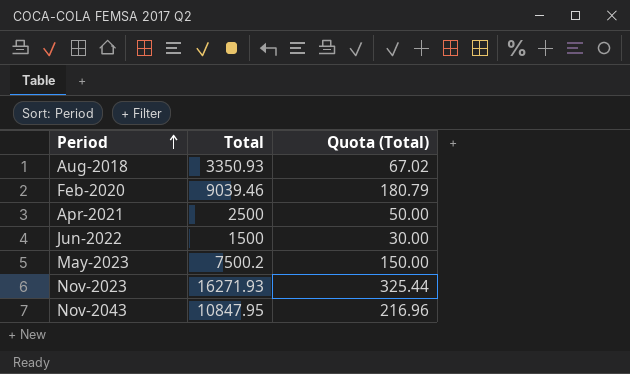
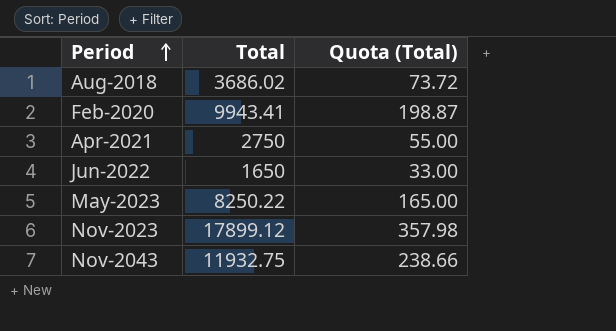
Aug-2018 | Total: 3350.93 -> 3686.02
Aug-2018 | Quota (Total): 67.02 -> 73.72
Feb-2020 | Total: 9039.46 -> 9943.41
Feb-2020 | Quota (Total): 180.79 -> 198.87
Apr-2021 | Total: 2500 -> 2750
Apr-2021 | Quota (Total): 50.00 -> 55.00
Jun-2022 | Total: 1500 -> 1650
Jun-2022 | Quota (Total): 30.00 -> 33.00
May-2023 | Total: 7500.2 -> 8250.22
May-2023 | Quota (Total): 150.00 -> 165.00
Nov-2023 | Total: 16271.93 -> 17899.12
Nov-2023 | Quota (Total): 325.44 -> 357.98
Nov-2043 | Total: 10847.95 -> 11932.75
Nov-2043 | Quota (Total): 216.96 -> 238.66

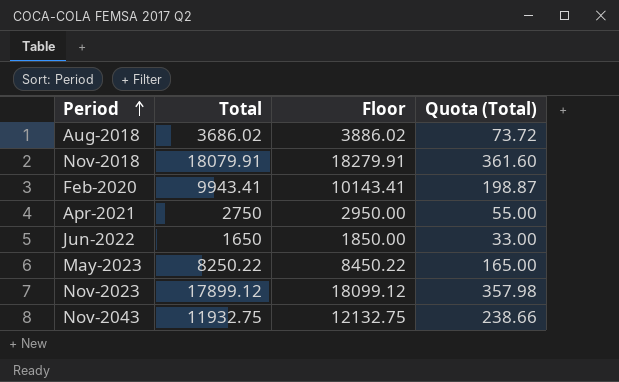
column Floor | formula: none -> [Total] + 200
row Nov-2018: none -> 18079.91 | 18279.91 | 361.60

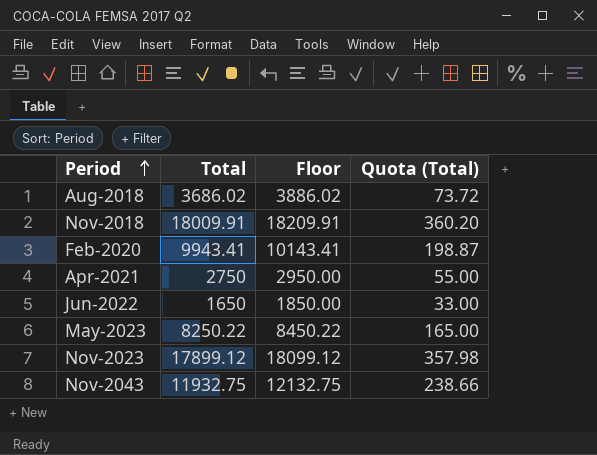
Nov-2018 | Total: 18079.91 -> 18009.91
Nov-2018 | Floor: 18279.91 -> 18209.91
Nov-2018 | Quota (Total): 361.60 -> 360.20

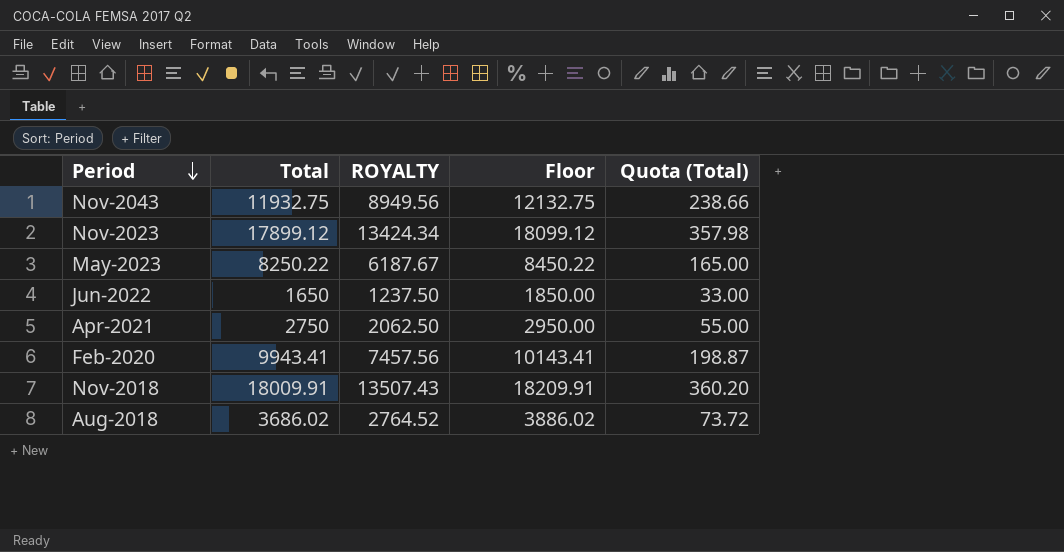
row order: Period ascending -> Period descending
column ROYALTY | formula: none -> [Total] * 0.75

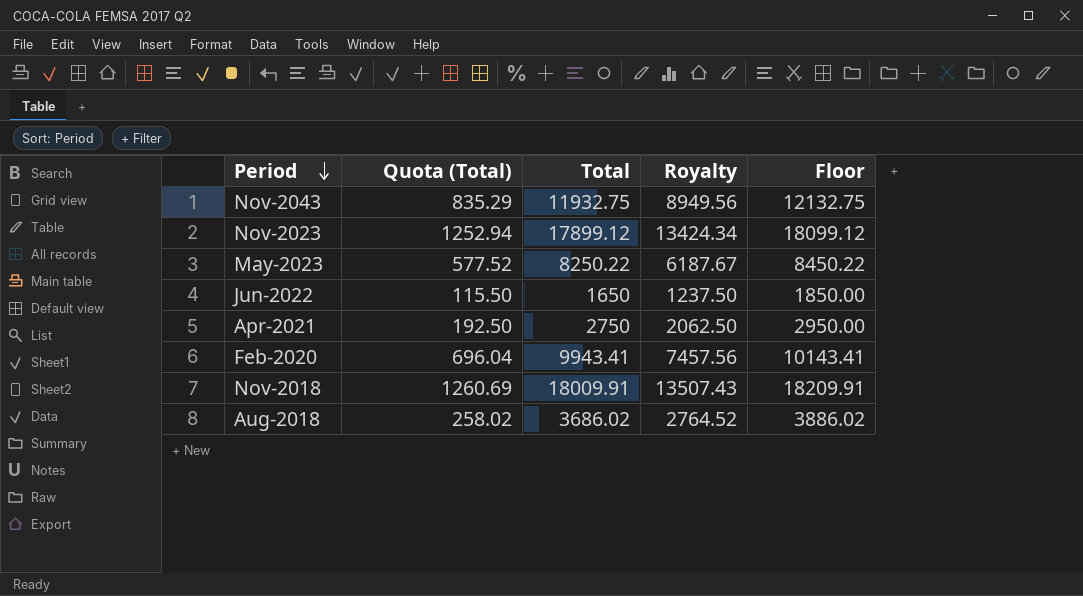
column Quota (Total) | formula: [Total] * 0.02 -> [Total] * 0.07
column Quota (Total) | position: 5 -> 2
column name: ROYALTY -> Royalty

